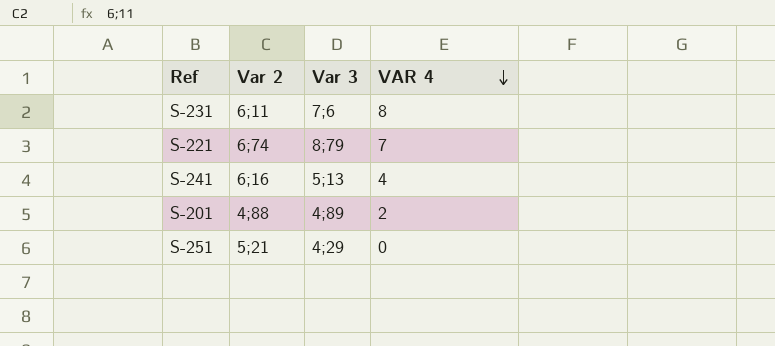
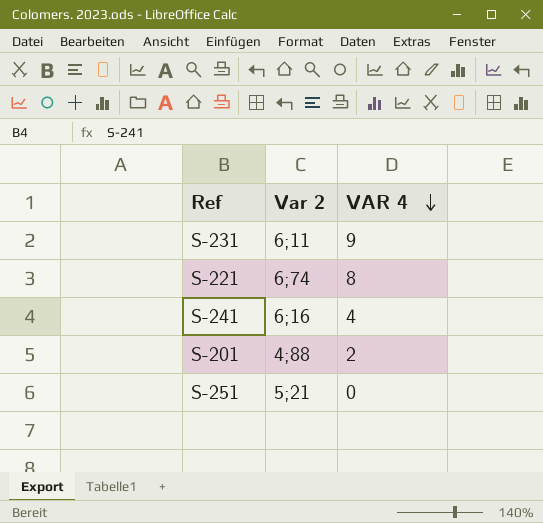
column Var 3 | position: 3 -> none
S-231 | VAR 4: 8 -> 9
S-221 | VAR 4: 7 -> 8

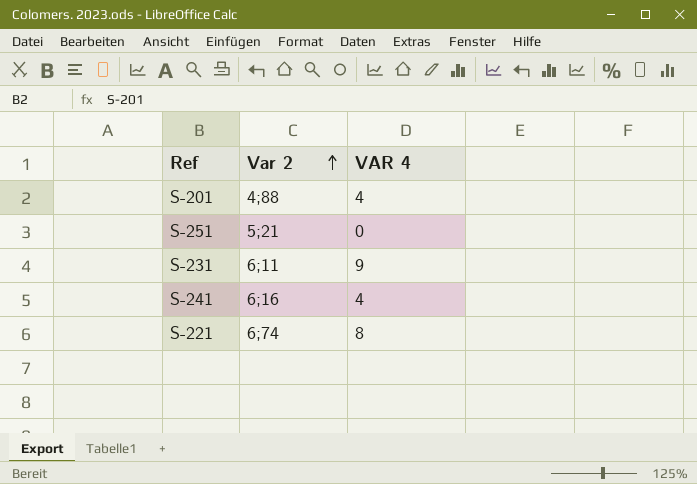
row order: VAR 4 descending -> Var 2 ascending
S-201 | VAR 4: 2 -> 4

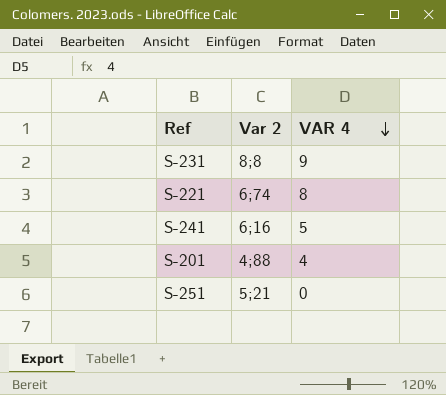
row order: Var 2 ascending -> VAR 4 descending
S-231 | Var 2: 6;11 -> 8;8
S-241 | VAR 4: 4 -> 5

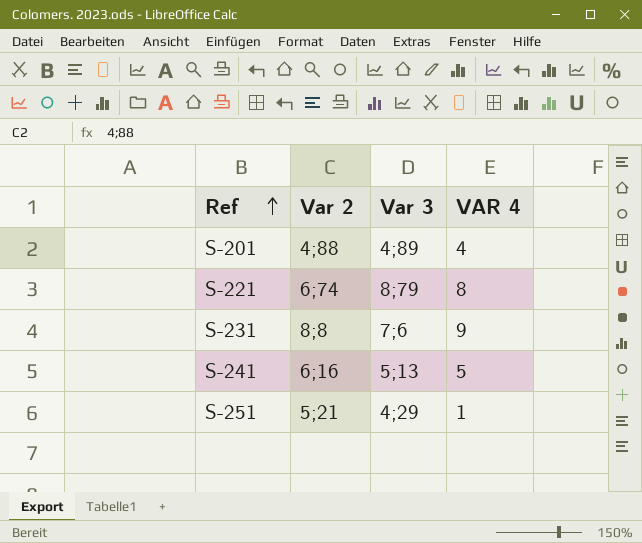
row order: VAR 4 descending -> Ref ascending
column Var 3 | position: none -> 3
S-251 | VAR 4: 0 -> 1

